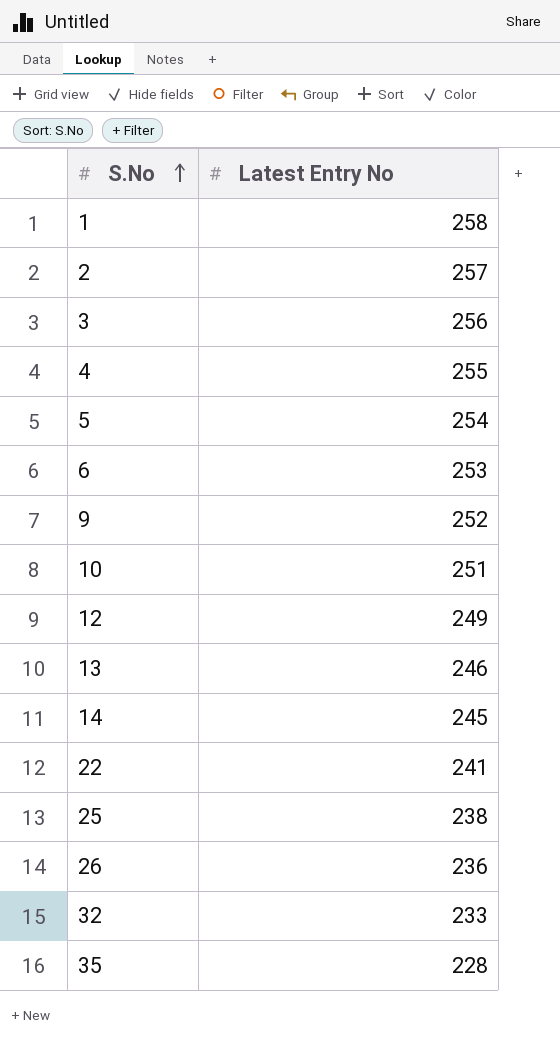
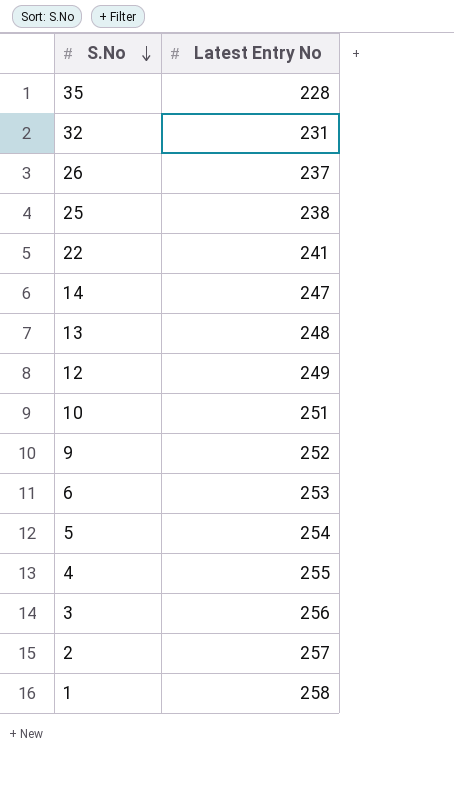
row order: S.No ascending -> S.No descending
32 | Latest Entry No: 233 -> 231
26 | Latest Entry No: 236 -> 237
14 | Latest Entry No: 245 -> 247
13 | Latest Entry No: 246 -> 248

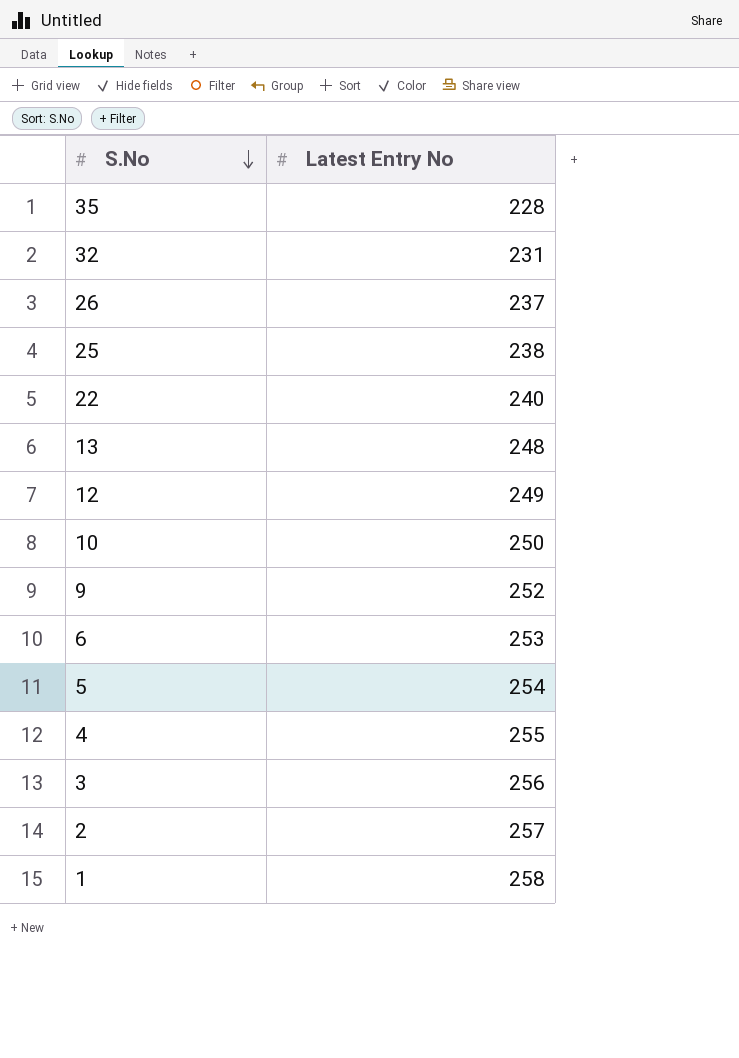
row 14: 247 -> none
22 | Latest Entry No: 241 -> 240
10 | Latest Entry No: 251 -> 250

